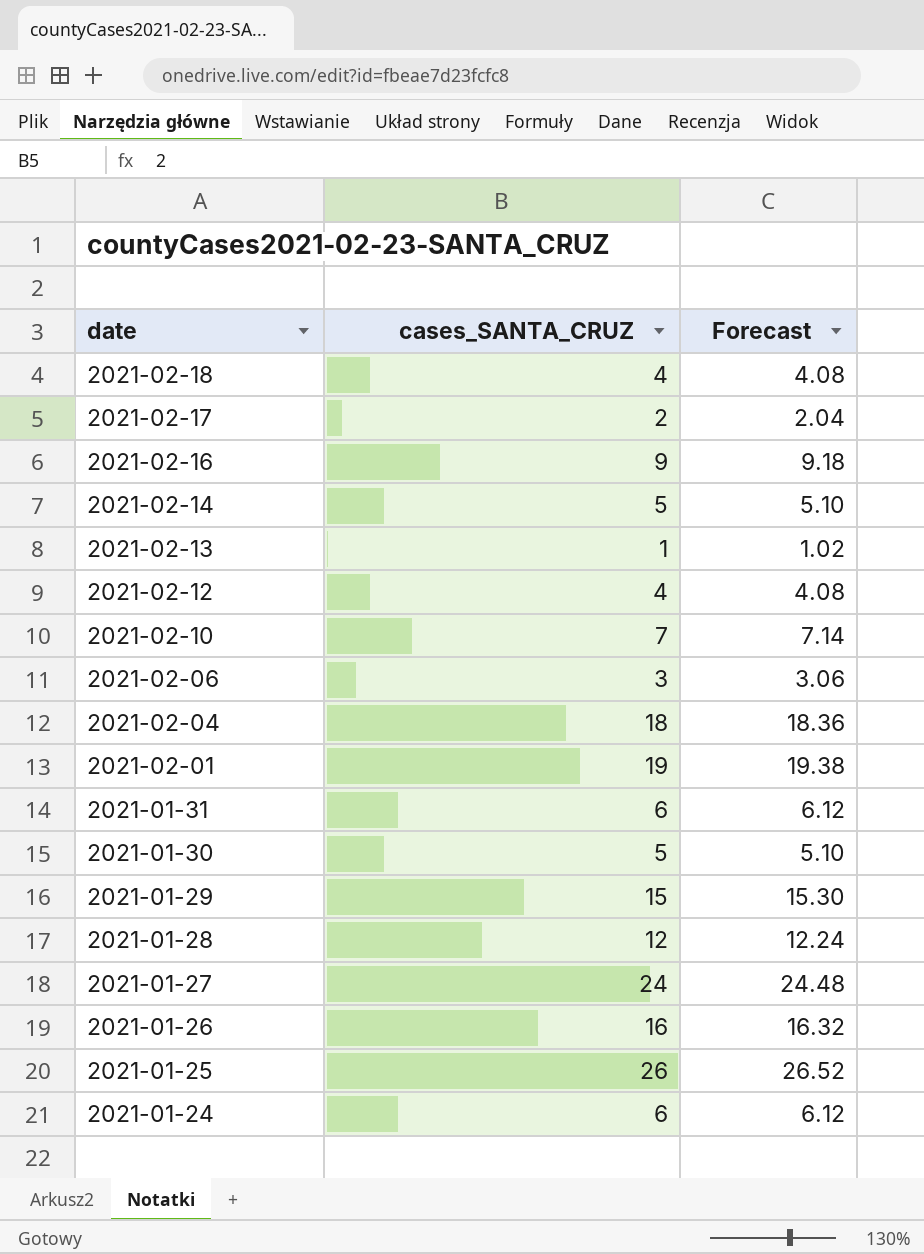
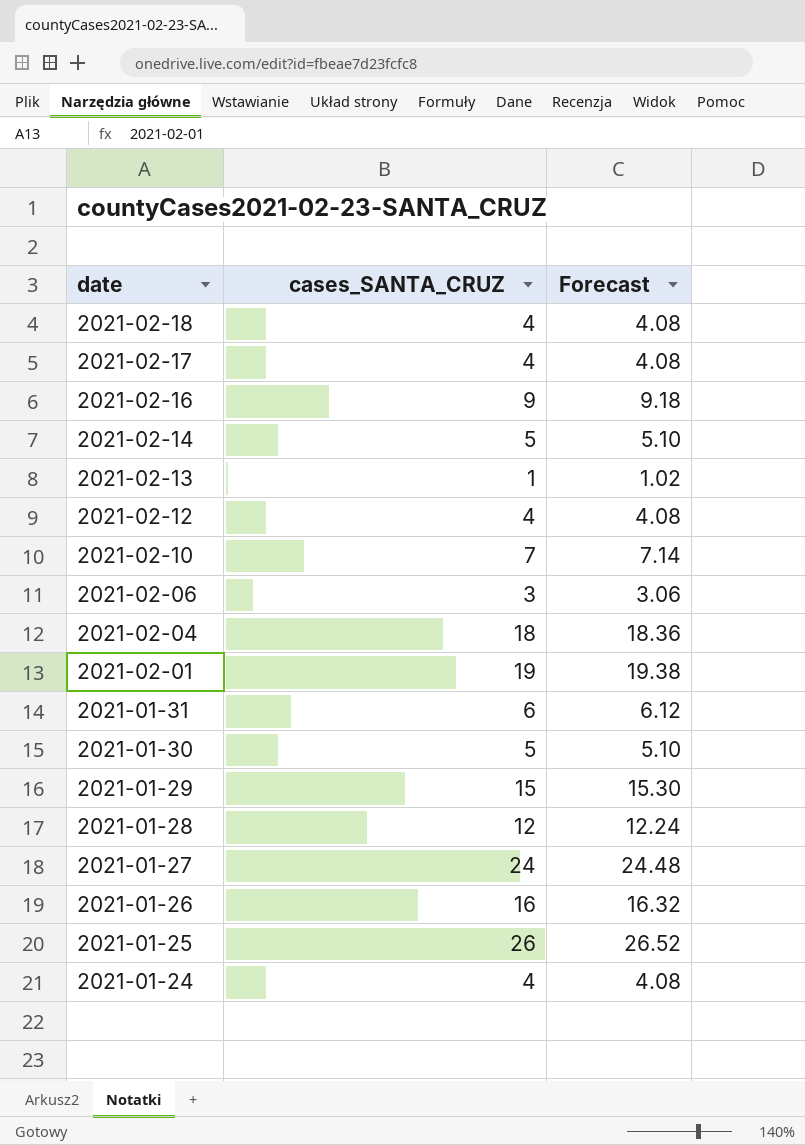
2021-02-17 | cases_SANTA_CRUZ: 2 -> 4
2021-02-17 | Forecast: 2.04 -> 4.08
2021-01-24 | cases_SANTA_CRUZ: 6 -> 4
2021-01-24 | Forecast: 6.12 -> 4.08

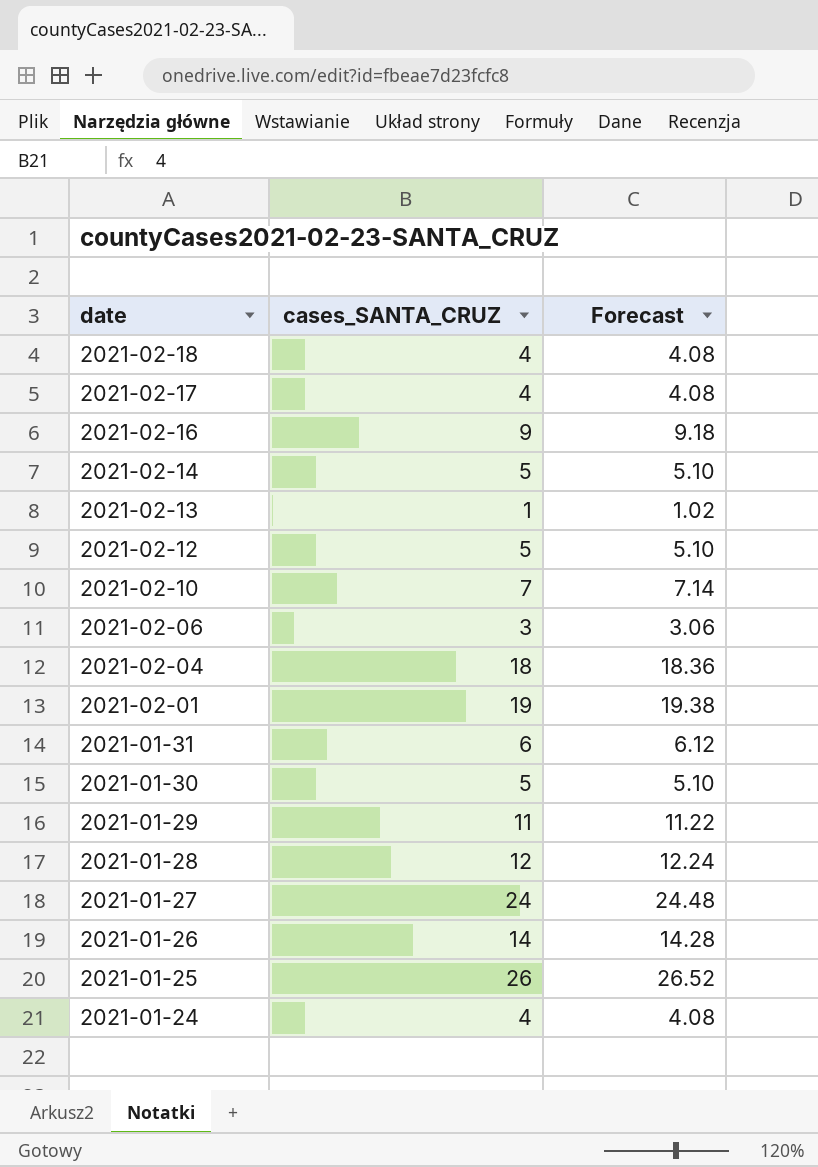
2021-02-12 | cases_SANTA_CRUZ: 4 -> 5
2021-02-12 | Forecast: 4.08 -> 5.10
2021-01-29 | cases_SANTA_CRUZ: 15 -> 11
2021-01-29 | Forecast: 15.30 -> 11.22
2021-01-26 | cases_SANTA_CRUZ: 16 -> 14
2021-01-26 | Forecast: 16.32 -> 14.28

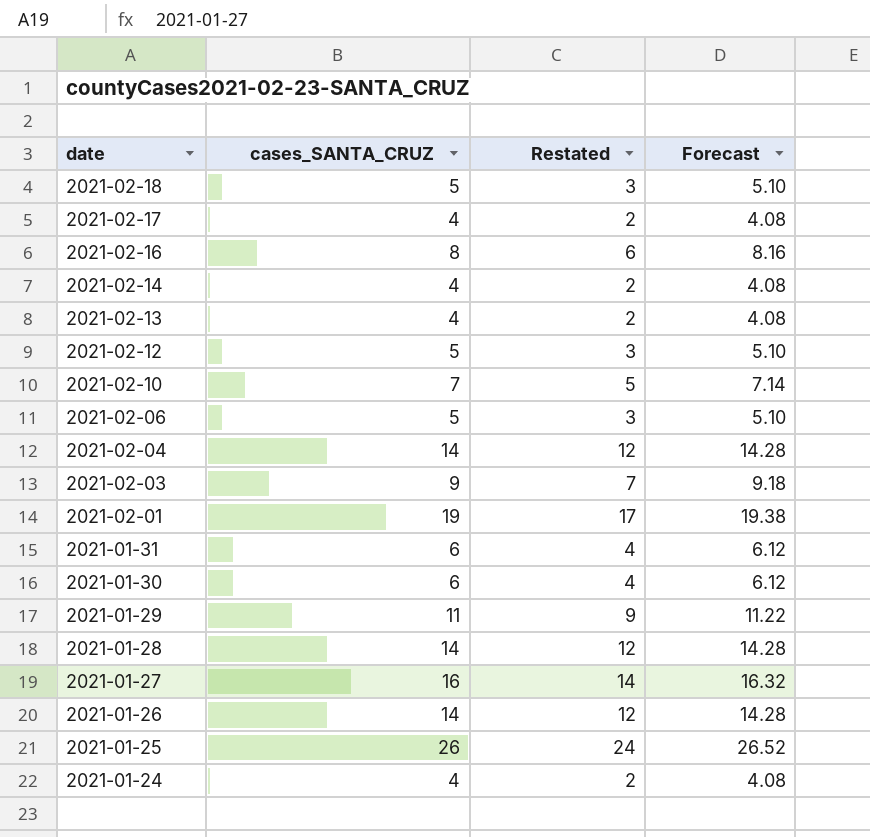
column Restated | formula: none -> [cases_SANTA_CRUZ] - 2
2021-02-18 | cases_SANTA_CRUZ: 4 -> 5
2021-02-18 | Forecast: 4.08 -> 5.10
2021-02-16 | cases_SANTA_CRUZ: 9 -> 8
2021-02-16 | Forecast: 9.18 -> 8.16
2021-02-14 | cases_SANTA_CRUZ: 5 -> 4
2021-02-14 | Forecast: 5.10 -> 4.08
2021-02-13 | cases_SANTA_CRUZ: 1 -> 4
2021-02-13 | Forecast: 1.02 -> 4.08
2021-02-06 | cases_SANTA_CRUZ: 3 -> 5
2021-02-06 | Forecast: 3.06 -> 5.10
2021-02-04 | cases_SANTA_CRUZ: 18 -> 14
2021-02-04 | Forecast: 18.36 -> 14.28
row 2021-02-03: none -> 9 | 7 | 9.18
2021-01-30 | cases_SANTA_CRUZ: 5 -> 6
2021-01-30 | Forecast: 5.10 -> 6.12
2021-01-28 | cases_SANTA_CRUZ: 12 -> 14
2021-01-28 | Forecast: 12.24 -> 14.28
2021-01-27 | cases_SANTA_CRUZ: 24 -> 16
2021-01-27 | Forecast: 24.48 -> 16.32

